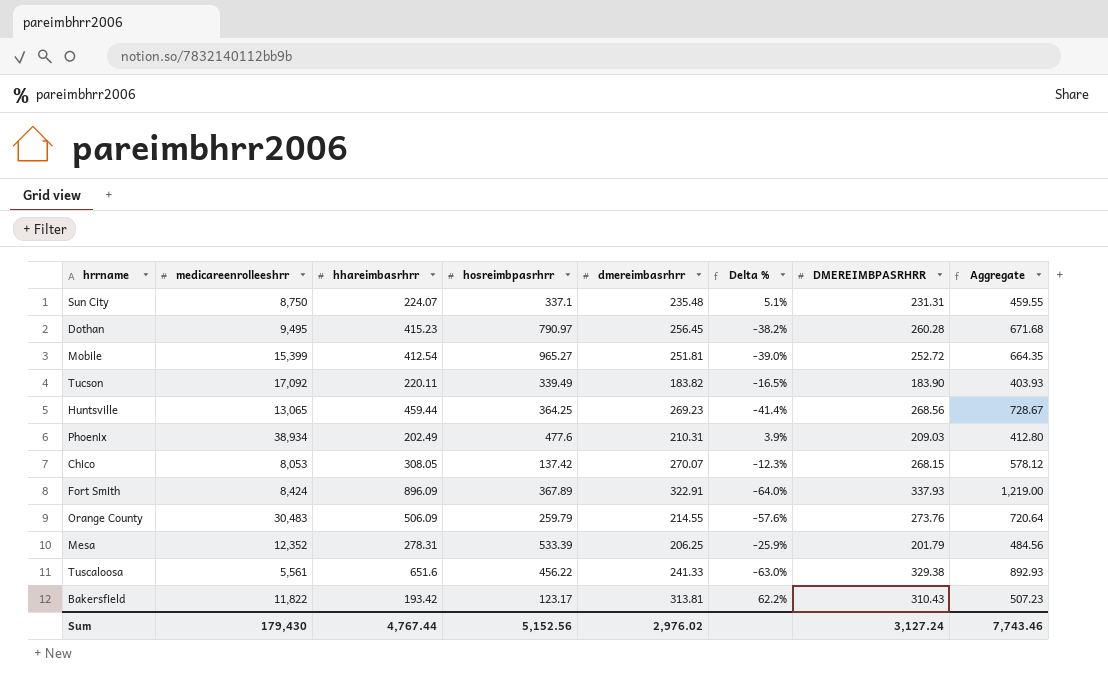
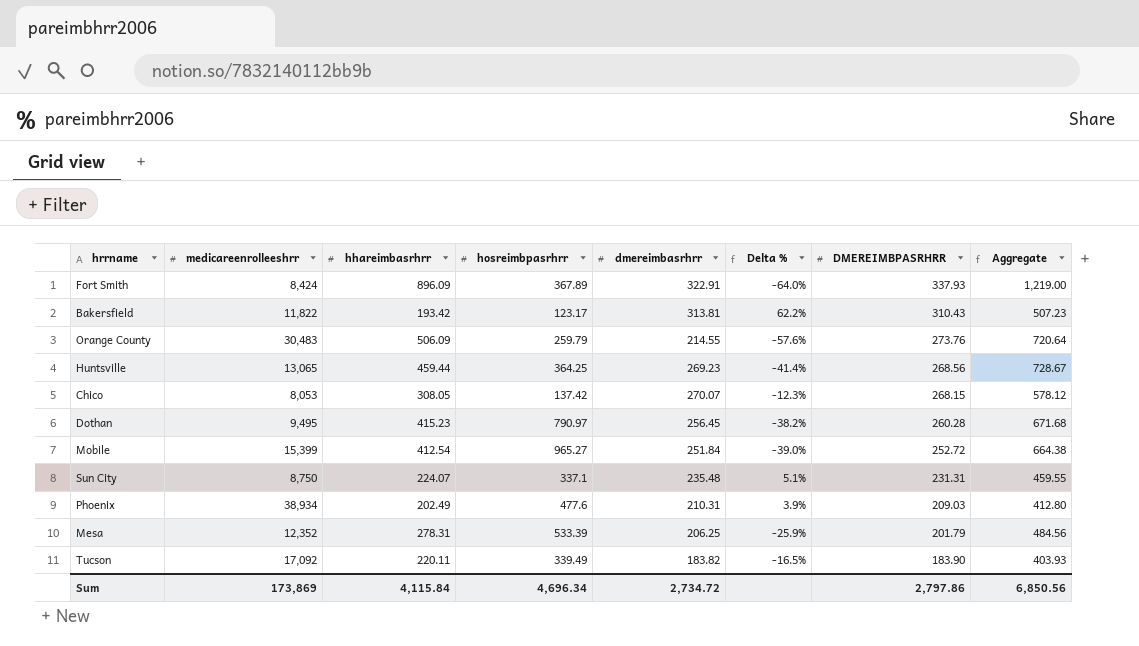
row order: none -> DMEREIMBPASRHRR descending
row Tuscaloosa: 5,561 | 651.6 | 456.22 | 241.33 | -63.0% | 329.38 | 892.93 -> none
Mobile | dmereimbasrhrr: 251.81 -> 251.84
Mobile | Aggregate: 664.35 -> 664.38
Sum | medicareenrolleeshrr: 179,430 -> 173,869
Sum | hhareimbasrhrr: 4,767.44 -> 4,115.84
Sum | hosreimbpasrhrr: 5,152.56 -> 4,696.34
Sum | dmereimbasrhrr: 2,976.02 -> 2,734.72
Sum | DMEREIMBPASRHRR: 3,127.24 -> 2,797.86
Sum | Aggregate: 7,743.46 -> 6,850.56

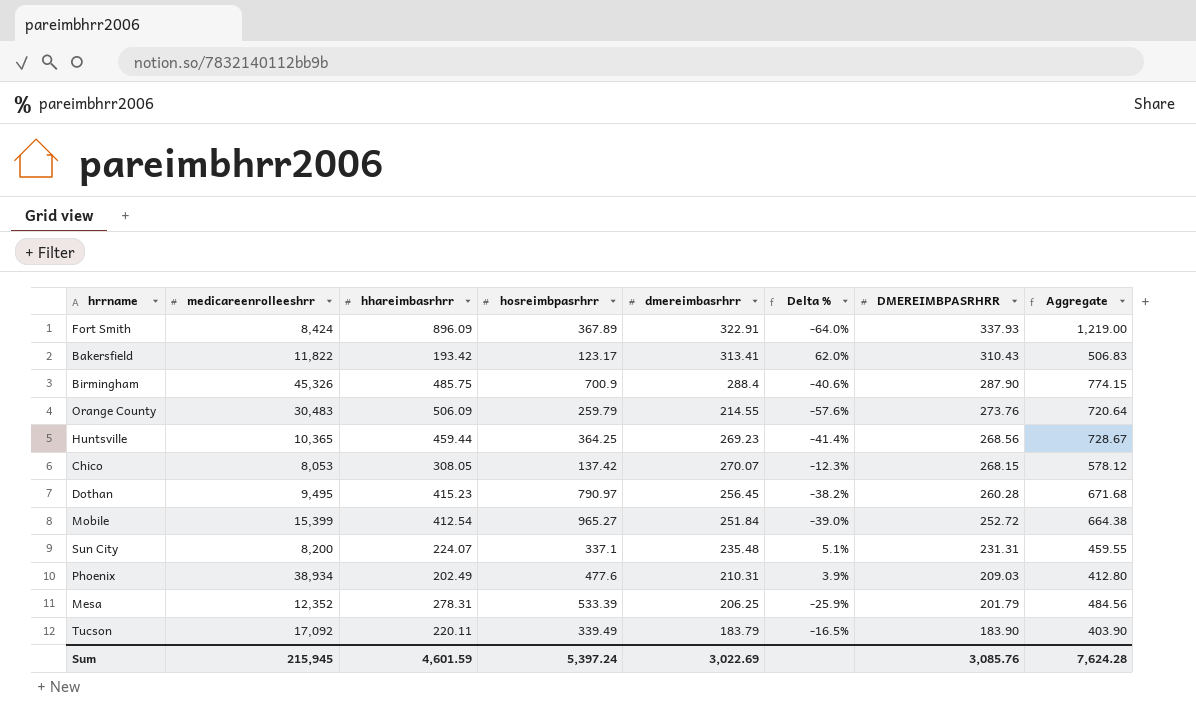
Bakersfield | dmereimbasrhrr: 313.81 -> 313.41
Bakersfield | Delta %: 62.2% -> 62.0%
Bakersfield | Aggregate: 507.23 -> 506.83
row Birmingham: none -> 45,326 | 485.75 | 700.9 | 288.4 | -40.6% | 287.90 | 774.15
Huntsville | medicareenrolleeshrr: 13,065 -> 10,365
Sun City | medicareenrolleeshrr: 8,750 -> 8,200
Tucson | dmereimbasrhrr: 183.82 -> 183.79
Tucson | Aggregate: 403.93 -> 403.90
Sum | medicareenrolleeshrr: 173,869 -> 215,945
Sum | hhareimbasrhrr: 4,115.84 -> 4,601.59
Sum | hosreimbpasrhrr: 4,696.34 -> 5,397.24
Sum | dmereimbasrhrr: 2,734.72 -> 3,022.69
Sum | DMEREIMBPASRHRR: 2,797.86 -> 3,085.76
Sum | Aggregate: 6,850.56 -> 7,624.28

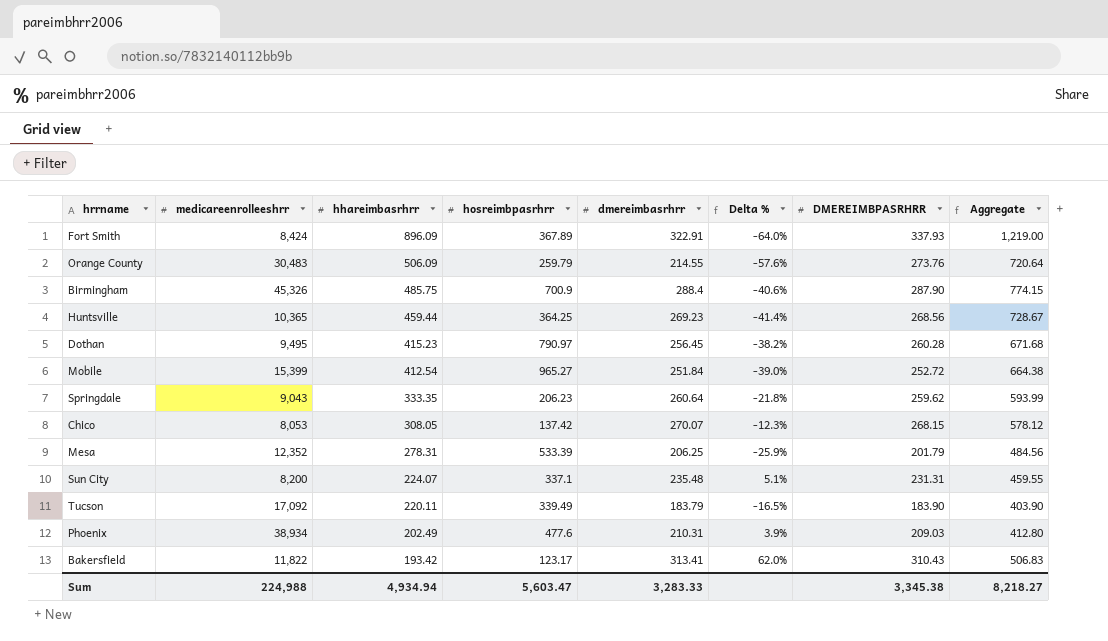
row order: DMEREIMBPASRHRR descending -> hhareimbasrhrr descending
row Springdale: none -> 9,043 | 333.35 | 206.23 | 260.64 | -21.8% | 259.62 | 593.99
Sum | medicareenrolleeshrr: 215,945 -> 224,988
Sum | hhareimbasrhrr: 4,601.59 -> 4,934.94
Sum | hosreimbpasrhrr: 5,397.24 -> 5,603.47
Sum | dmereimbasrhrr: 3,022.69 -> 3,283.33
Sum | DMEREIMBPASRHRR: 3,085.76 -> 3,345.38
Sum | Aggregate: 7,624.28 -> 8,218.27

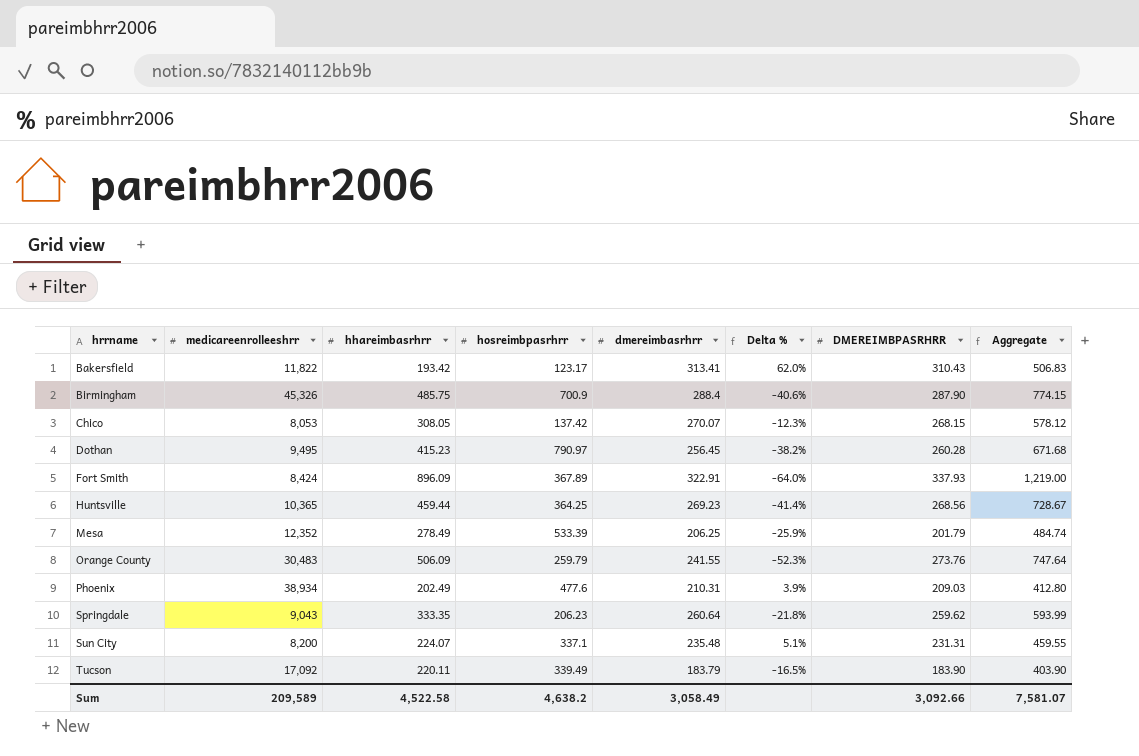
row order: hhareimbasrhrr descending -> hrrname ascending
row Mobile: 15,399 | 412.54 | 965.27 | 251.84 | -39.0% | 252.72 | 664.38 -> none
Mesa | hhareimbasrhrr: 278.31 -> 278.49
Mesa | Aggregate: 484.56 -> 484.74
Orange County | dmereimbasrhrr: 214.55 -> 241.55
Orange County | Delta %: -57.6% -> -52.3%
Orange County | Aggregate: 720.64 -> 747.64
Sum | medicareenrolleeshrr: 224,988 -> 209,589
Sum | hhareimbasrhrr: 4,934.94 -> 4,522.58
Sum | hosreimbpasrhrr: 5,603.47 -> 4,638.2
Sum | dmereimbasrhrr: 3,283.33 -> 3,058.49
Sum | DMEREIMBPASRHRR: 3,345.38 -> 3,092.66
Sum | Aggregate: 8,218.27 -> 7,581.07

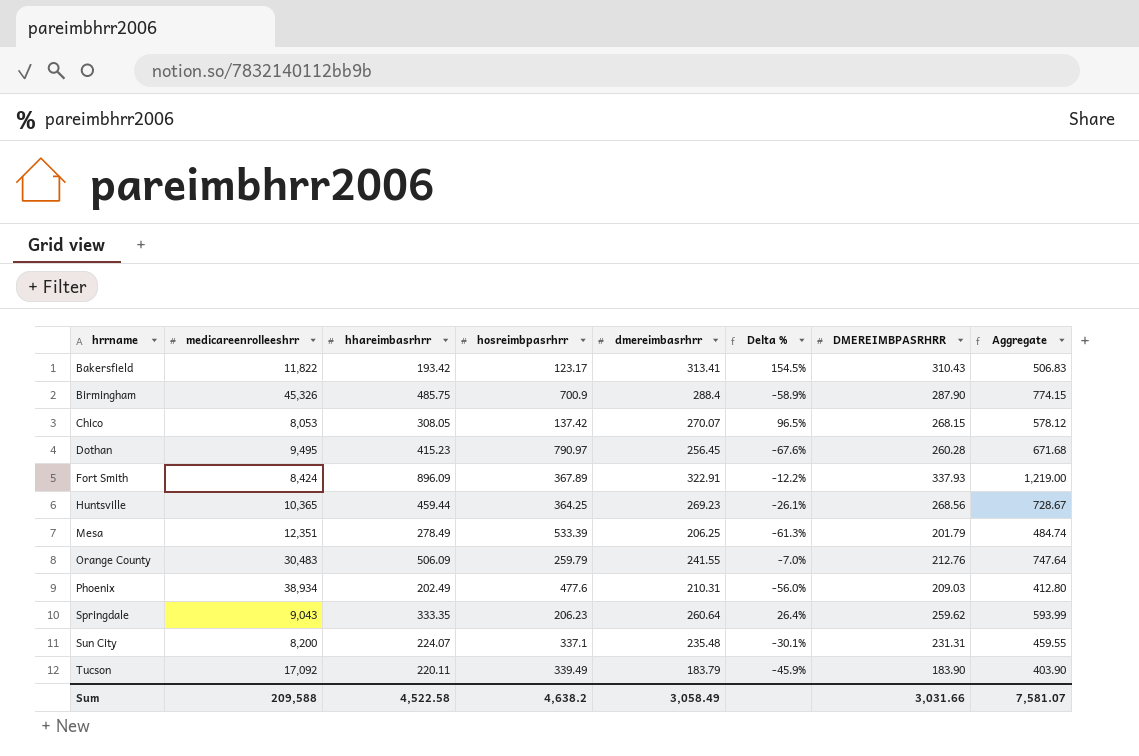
column Delta % | formula: ([dmereimbasrhrr] - [hhareimbasrhrr]) / [hhareimbasrhrr] -> ([dmereimbasrhrr] - [hosreimbpasrhrr]) / [hosreimbpasrhrr]
Mesa | medicareenrolleeshrr: 12,352 -> 12,351
Orange County | DMEREIMBPASRHRR: 273.76 -> 212.76
Sum | medicareenrolleeshrr: 209,589 -> 209,588
Sum | DMEREIMBPASRHRR: 3,092.66 -> 3,031.66

